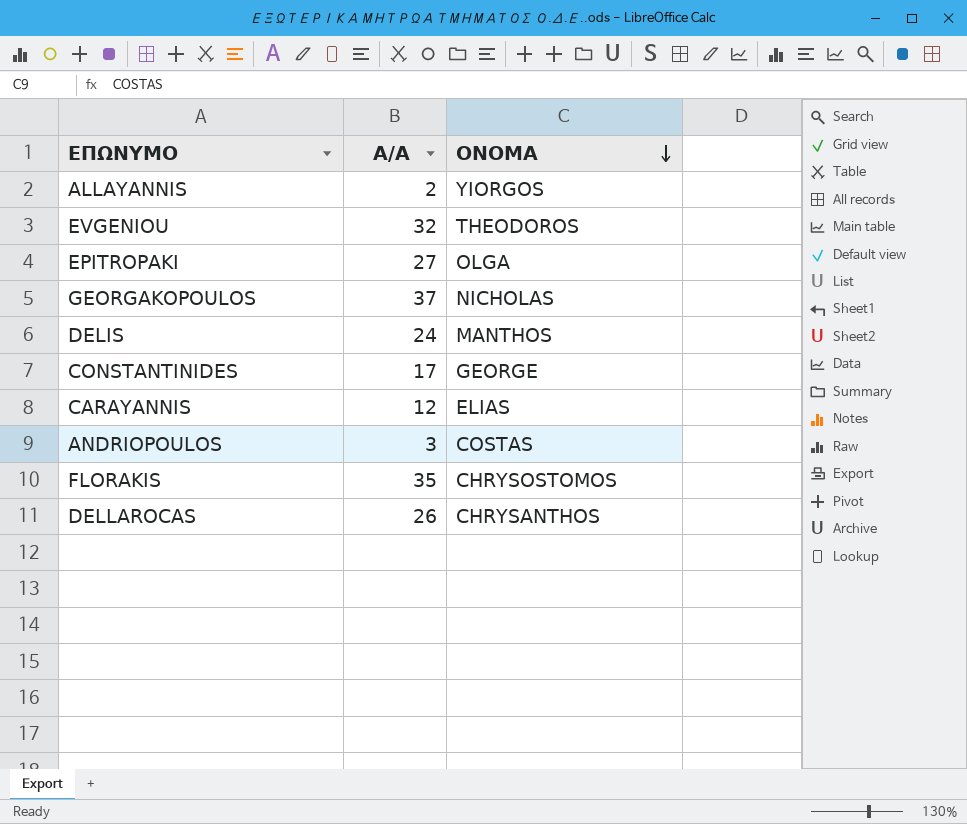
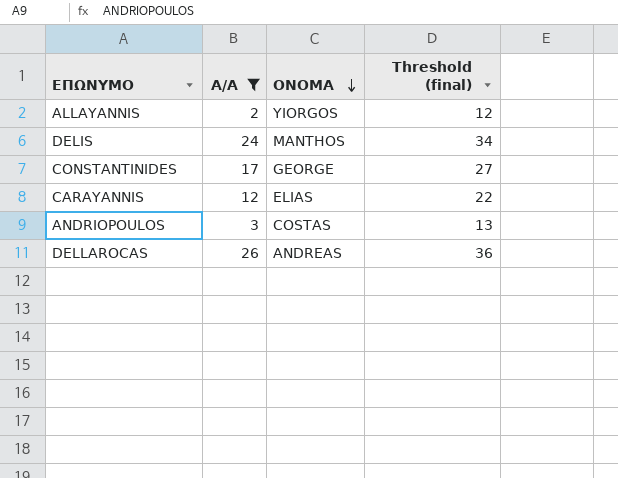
filter: none -> Α/Α <= 26
column Threshold (final) | formula: none -> [Α/Α] + 10
DELLAROCAS | ΟΝΟΜΑ: CHRYSANTHOS -> ANDREAS

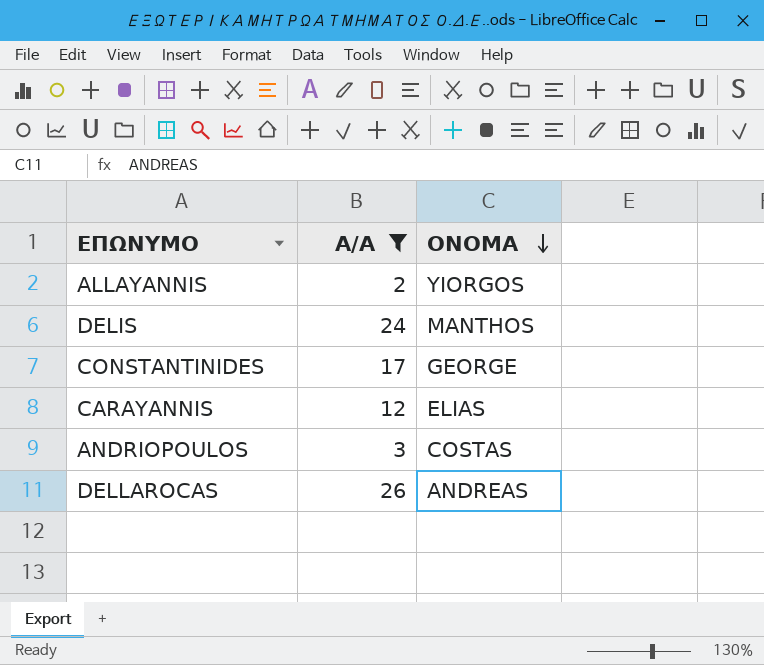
column Threshold (final) | formula: [Α/Α] + 10 -> none

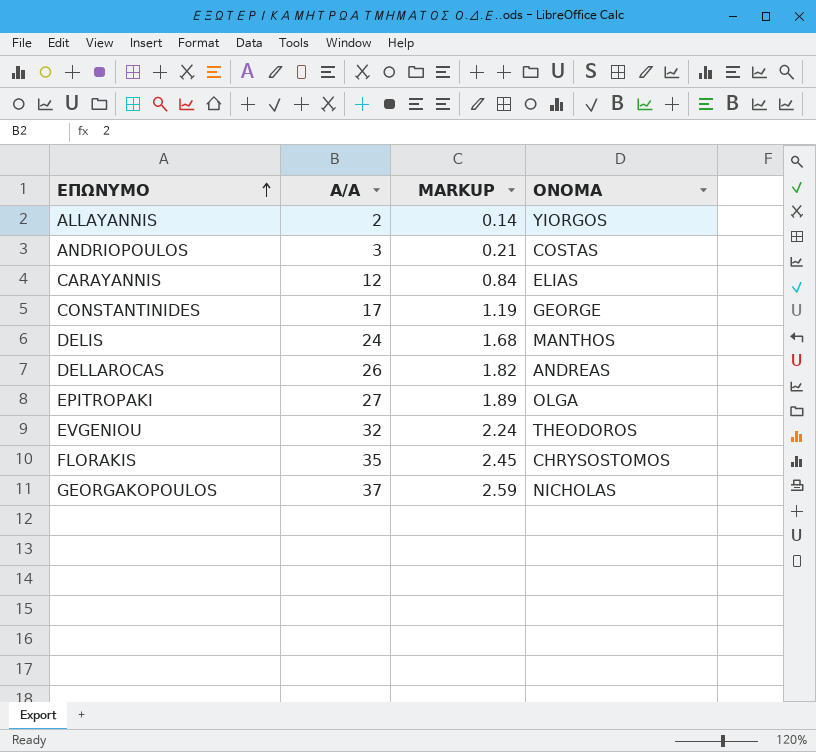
filter: Α/Α <= 26 -> none
row order: ΟΝΟΜΑ descending -> ΕΠΩΝΥΜΟ ascending
column MARKUP | formula: none -> [Α/Α] * 0.07

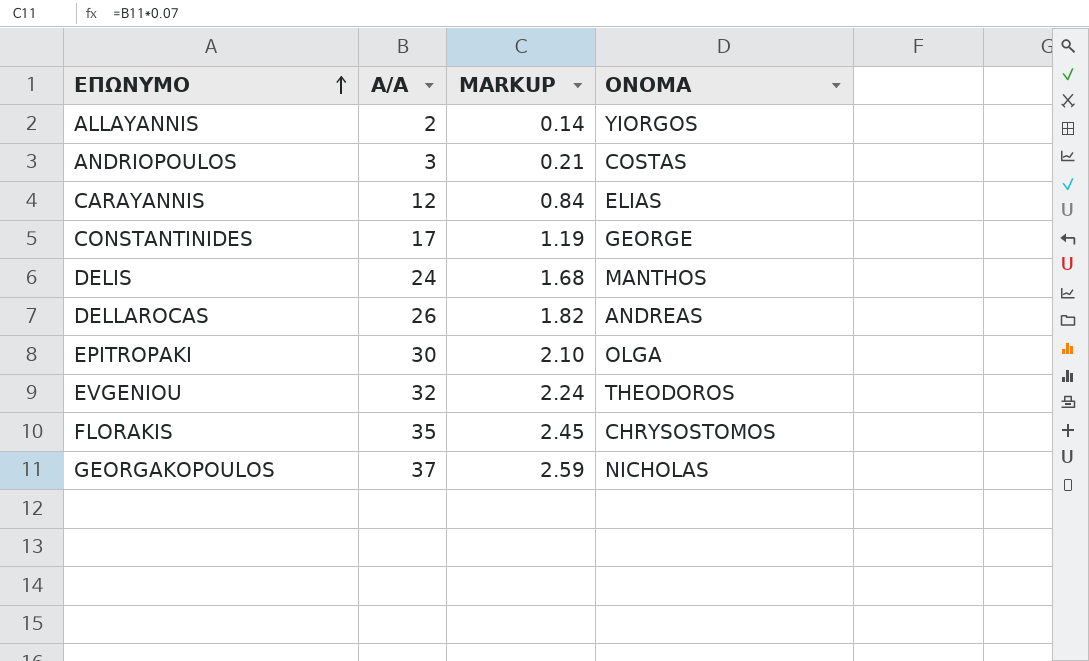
EPITROPAKI | Α/Α: 27 -> 30
EPITROPAKI | MARKUP: 1.89 -> 2.10

